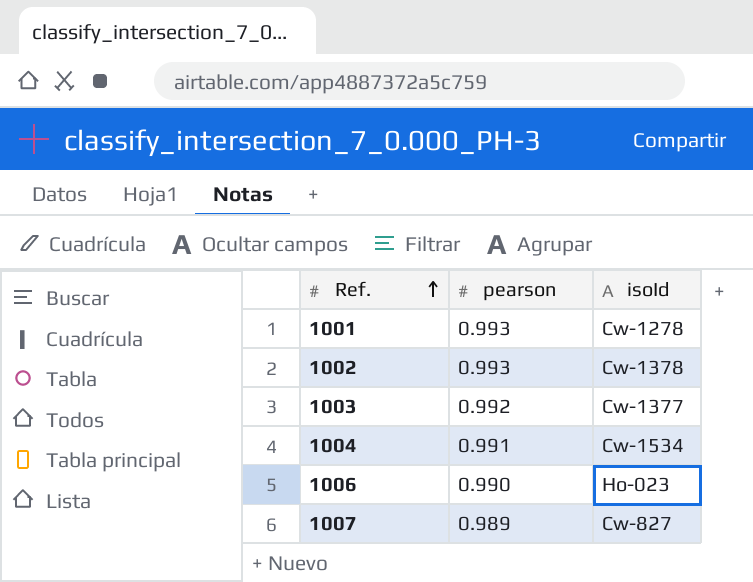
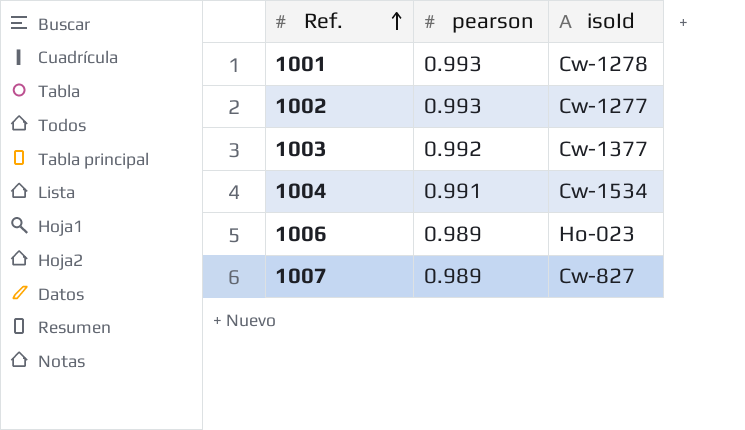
1002 | isoId: Cw-1378 -> Cw-1277
1006 | pearson: 0.990 -> 0.989

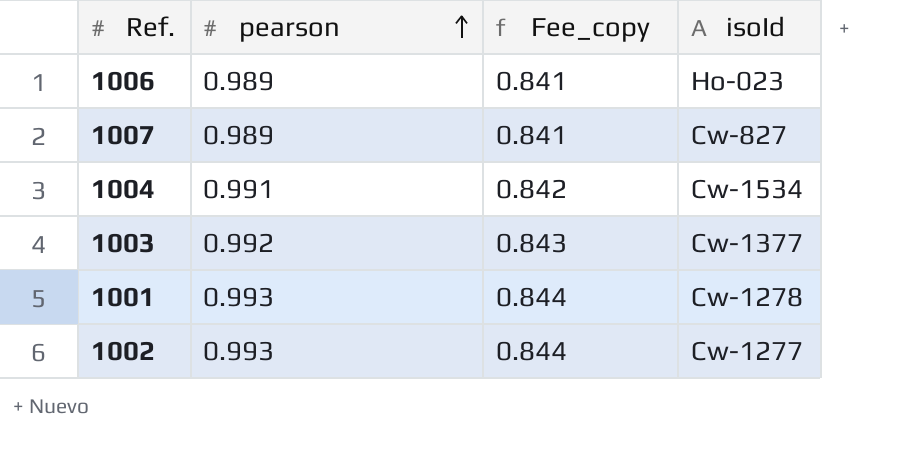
row order: Ref. ascending -> pearson ascending
column Fee_copy | formula: none -> [pearson] * 0.85

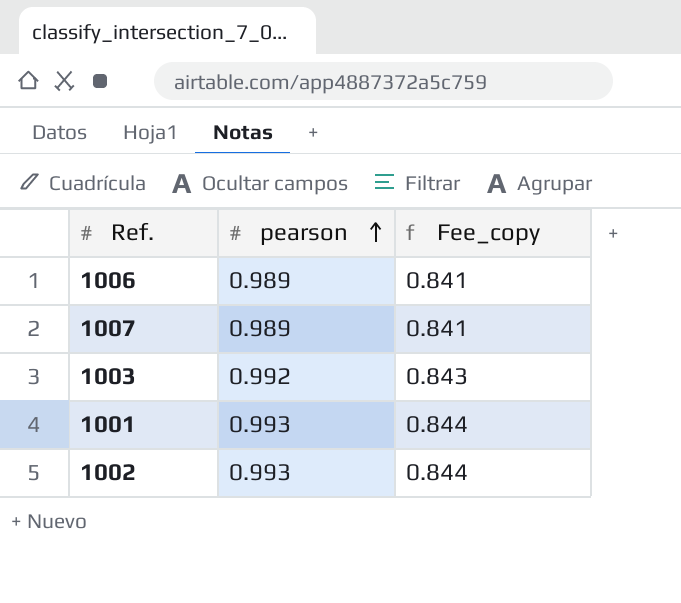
column isoId | position: 4 -> none
row 1004: 0.991 | 0.842 | Cw-1534 -> none

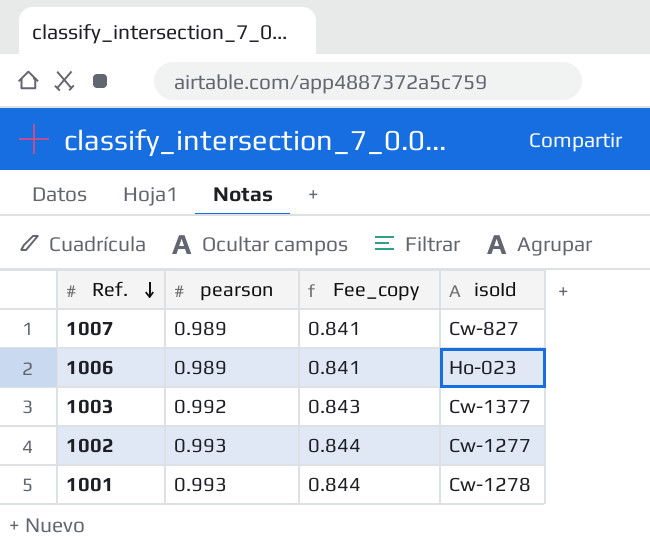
row order: pearson ascending -> Ref. descending
column isoId | position: none -> 4

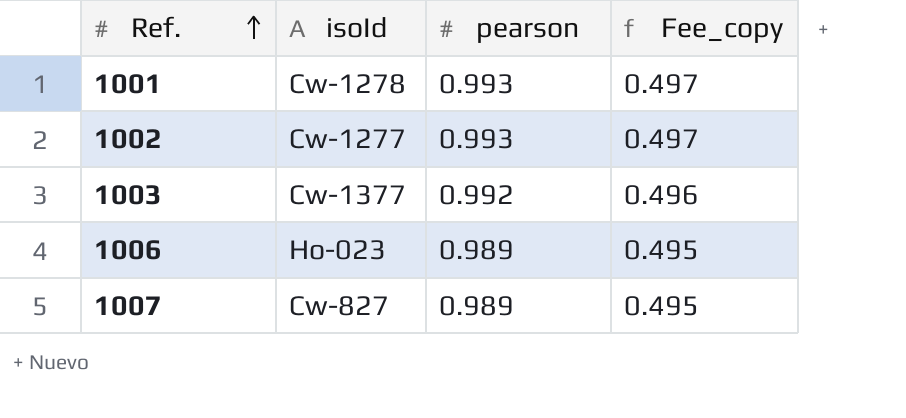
row order: Ref. descending -> Ref. ascending
column isoId | position: 4 -> 2
column Fee_copy | formula: [pearson] * 0.85 -> [pearson] * 0.5

